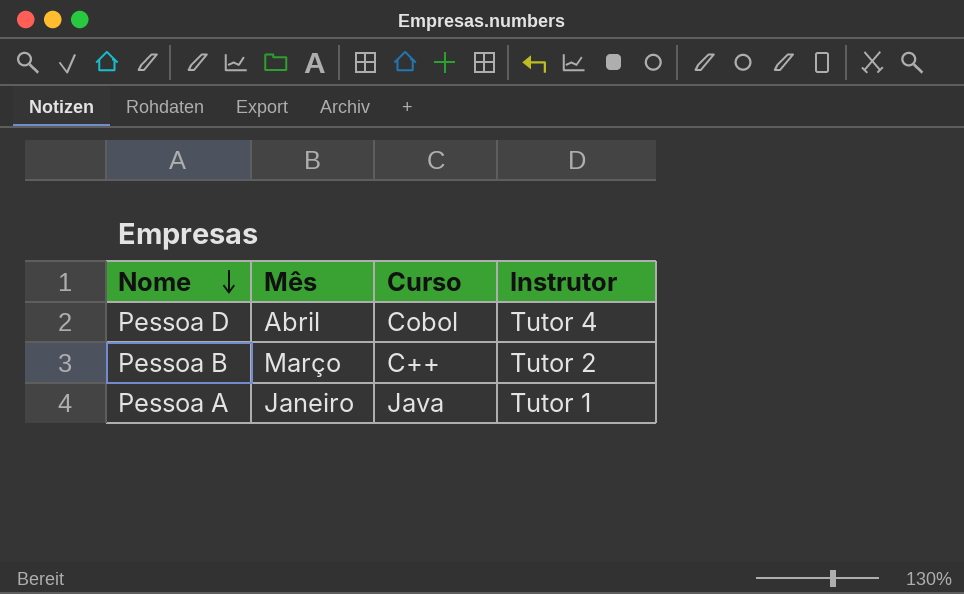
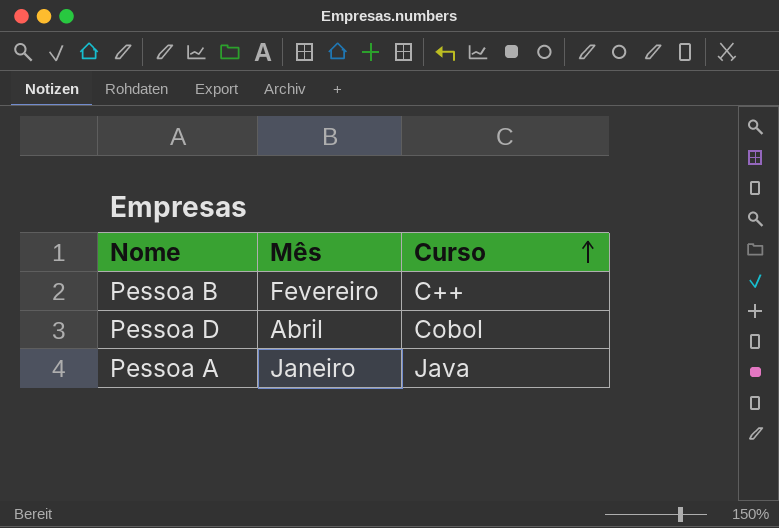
row order: Nome descending -> Curso ascending
column Instrutor | position: 4 -> none
Pessoa B | Mês: Março -> Fevereiro

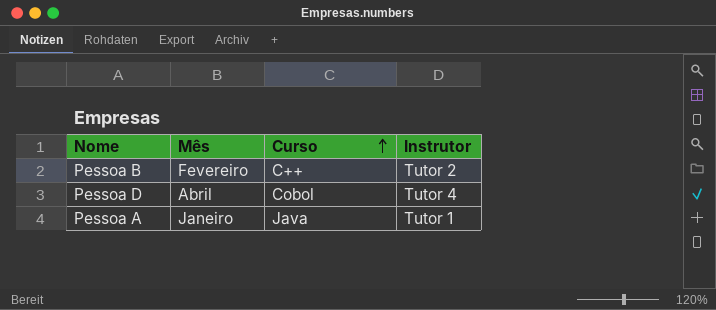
column Instrutor | position: none -> 4

